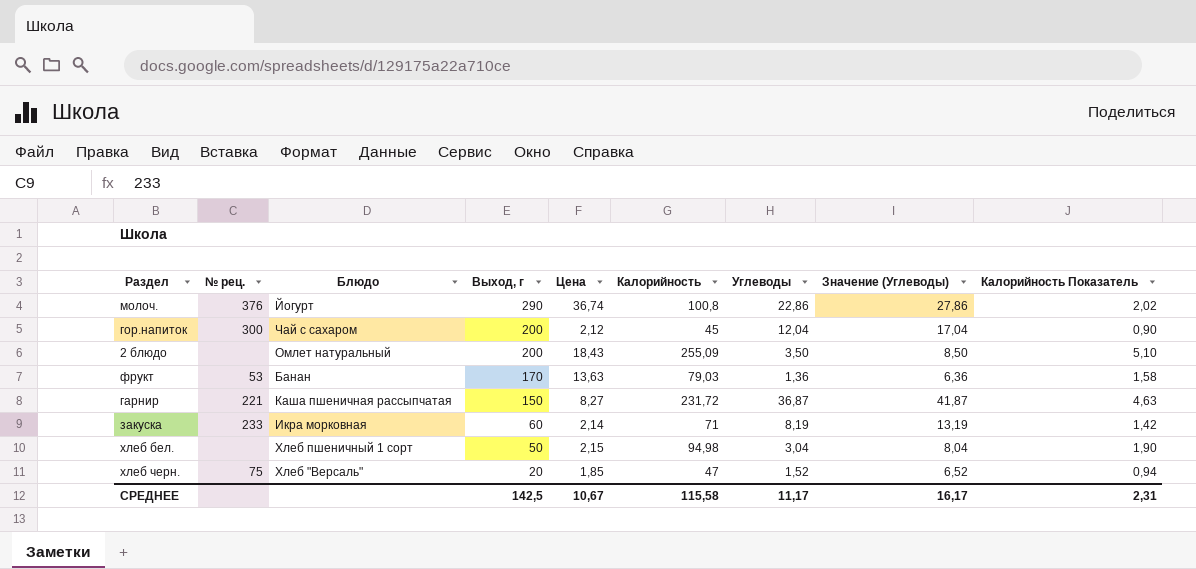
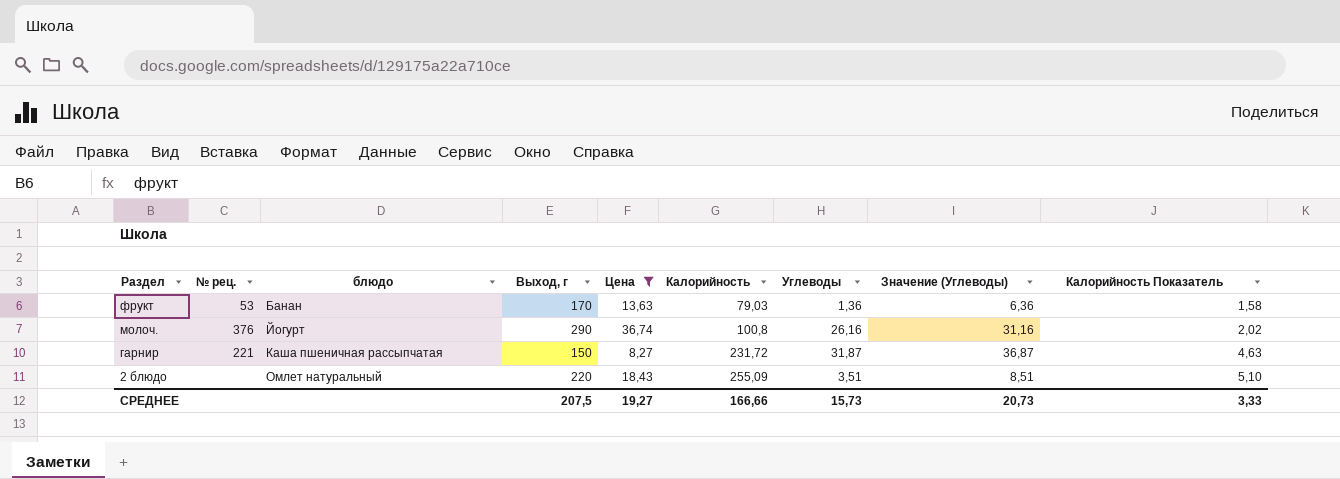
filter: none -> Цена >= 8,27
row order: Выход, г descending -> Раздел descending
column name: Блюдо -> блюдо
молоч. | Углеводы: 22,86 -> 26,16
молоч. | Значение (Углеводы): 27,86 -> 31,16
гарнир | Углеводы: 36,87 -> 31,87
гарнир | Значение (Углеводы): 41,87 -> 36,87
2 блюдо | Выход, г: 200 -> 220
2 блюдо | Углеводы: 3,50 -> 3,51
2 блюдо | Значение (Углеводы): 8,50 -> 8,51
СРЕДНЕЕ | Выход, г: 142,5 -> 207,5
СРЕДНЕЕ | Цена: 10,67 -> 19,27
СРЕДНЕЕ | Калорийность: 115,58 -> 166,66
СРЕДНЕЕ | Углеводы: 11,17 -> 15,73
СРЕДНЕЕ | Значение (Углеводы): 16,17 -> 20,73
СРЕДНЕЕ | Калорийность Показатель: 2,31 -> 3,33

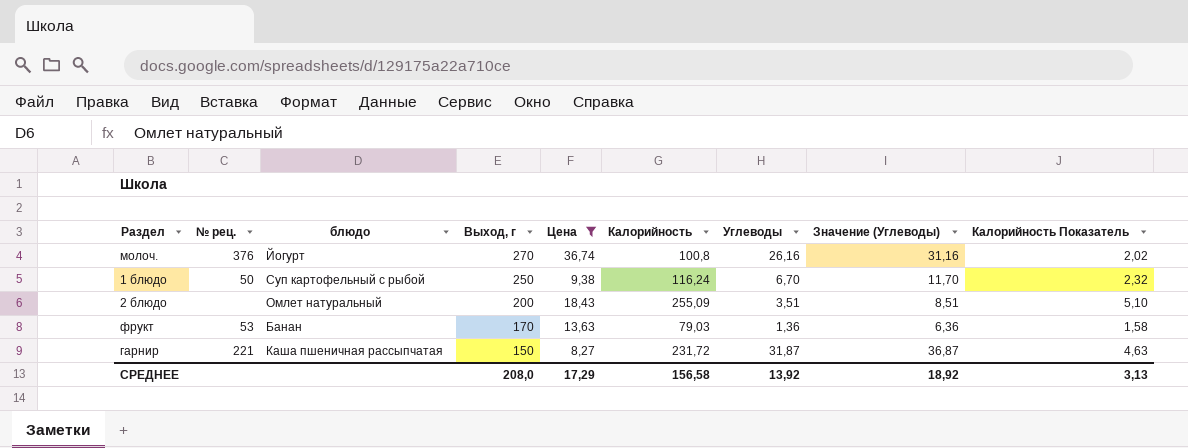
row order: Раздел descending -> Выход, г descending
молоч. | Выход, г: 290 -> 270
row 1 блюдо: none -> 50 | Суп картофельный с рыбой | 250 | 9,38 | 116,24 | 6,70 | 11,70 | 2,32
2 блюдо | Выход, г: 220 -> 200
СРЕДНЕЕ | Выход, г: 207,5 -> 208,0
СРЕДНЕЕ | Цена: 19,27 -> 17,29
СРЕДНЕЕ | Калорийность: 166,66 -> 156,58
СРЕДНЕЕ | Углеводы: 15,73 -> 13,92
СРЕДНЕЕ | Значение (Углеводы): 20,73 -> 18,92
СРЕДНЕЕ | Калорийность Показатель: 3,33 -> 3,13

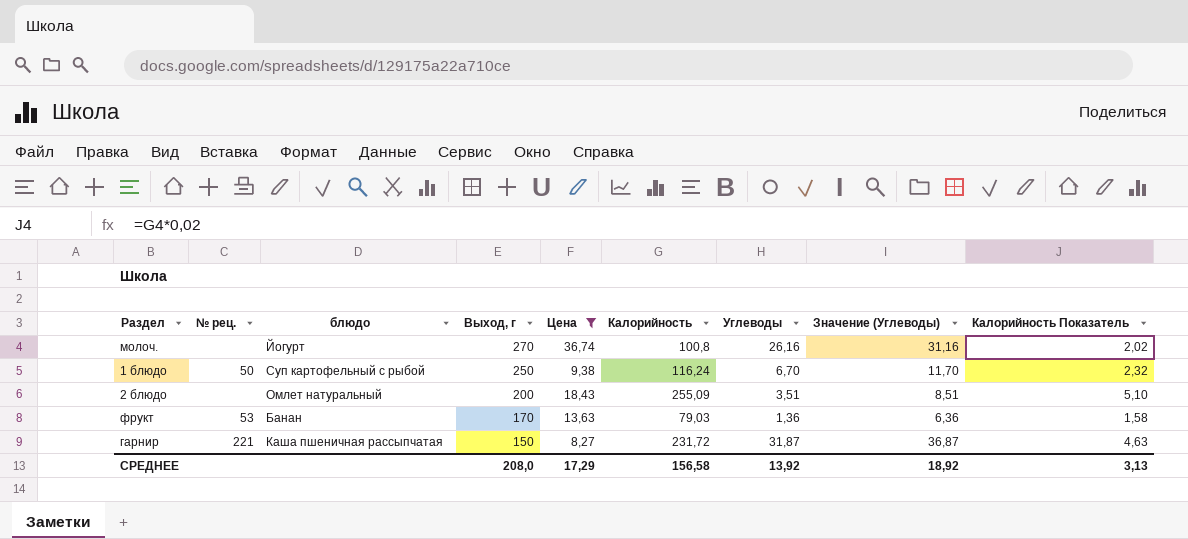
молоч. | № рец.: 376 -> none

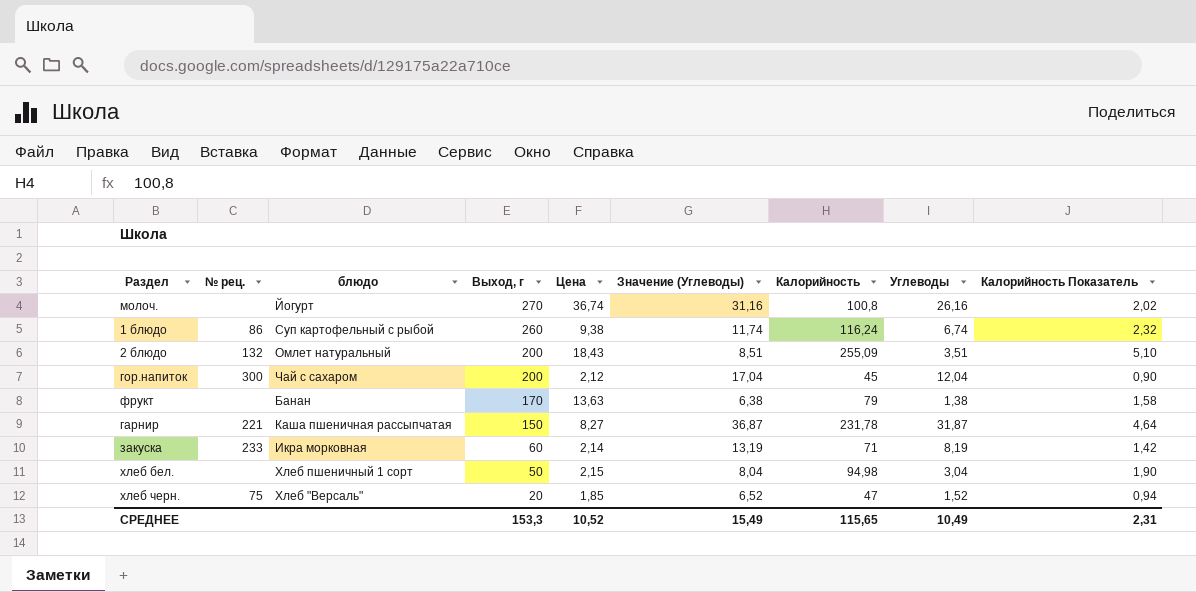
filter: Цена >= 8,27 -> none
column Значение (Углеводы) | position: 8 -> 6
1 блюдо | № рец.: 50 -> 86
1 блюдо | Выход, г: 250 -> 260
1 блюдо | Значение (Углеводы): 11,70 -> 11,74
1 блюдо | Углеводы: 6,70 -> 6,74
2 блюдо | № рец.: none -> 132
фрукт | № рец.: 53 -> none
фрукт | Значение (Углеводы): 6,36 -> 6,38
фрукт | Калорийность: 79,03 -> 79
фрукт | Углеводы: 1,36 -> 1,38
гарнир | Калорийность: 231,72 -> 231,78
гарнир | Калорийность Показатель: 4,63 -> 4,64
СРЕДНЕЕ | Выход, г: 208,0 -> 153,3
СРЕДНЕЕ | Цена: 17,29 -> 10,52
СРЕДНЕЕ | Значение (Углеводы): 18,92 -> 15,49
СРЕДНЕЕ | Калорийность: 156,58 -> 115,65
СРЕДНЕЕ | Углеводы: 13,92 -> 10,49
СРЕДНЕЕ | Калорийность Показатель: 3,13 -> 2,31

